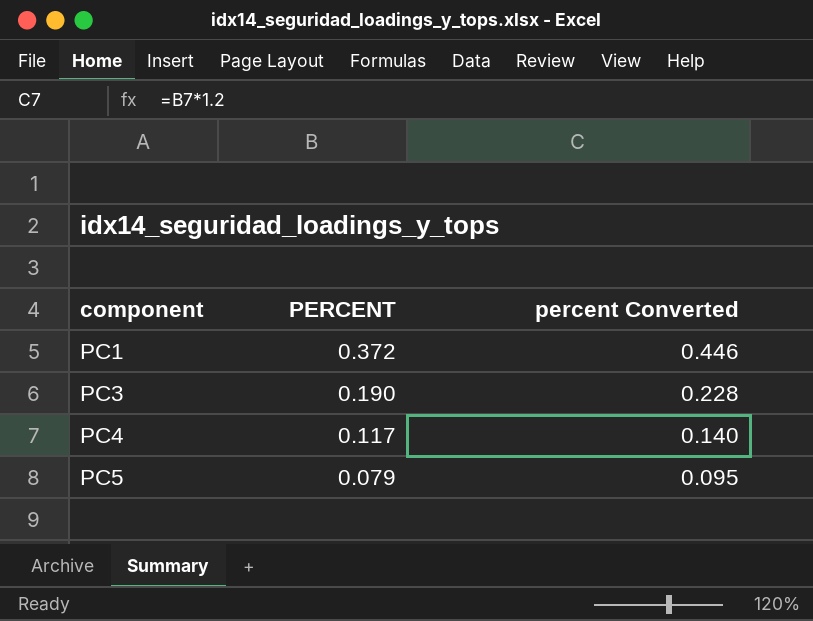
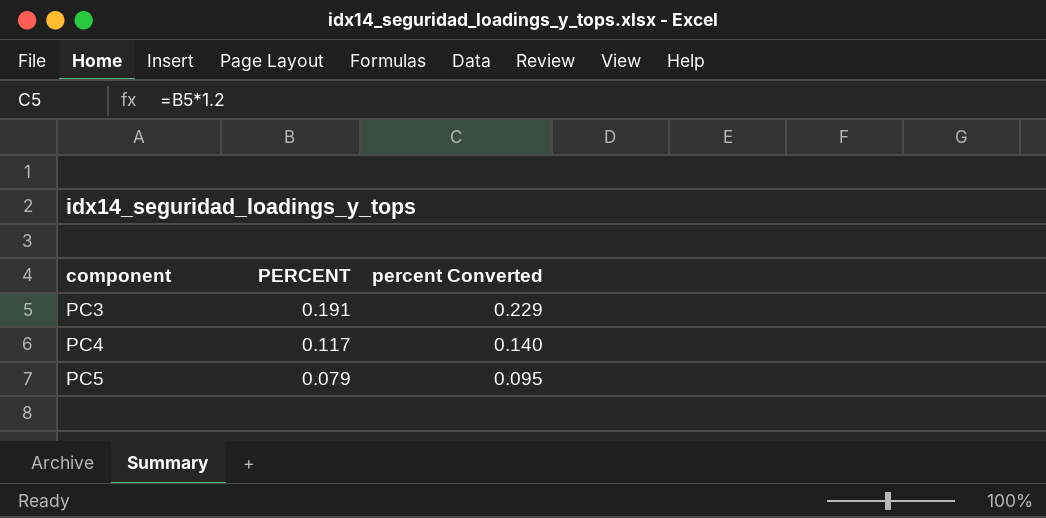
row PC1: 0.372 | 0.446 -> none
PC3 | PERCENT: 0.190 -> 0.191
PC3 | percent Converted: 0.228 -> 0.229

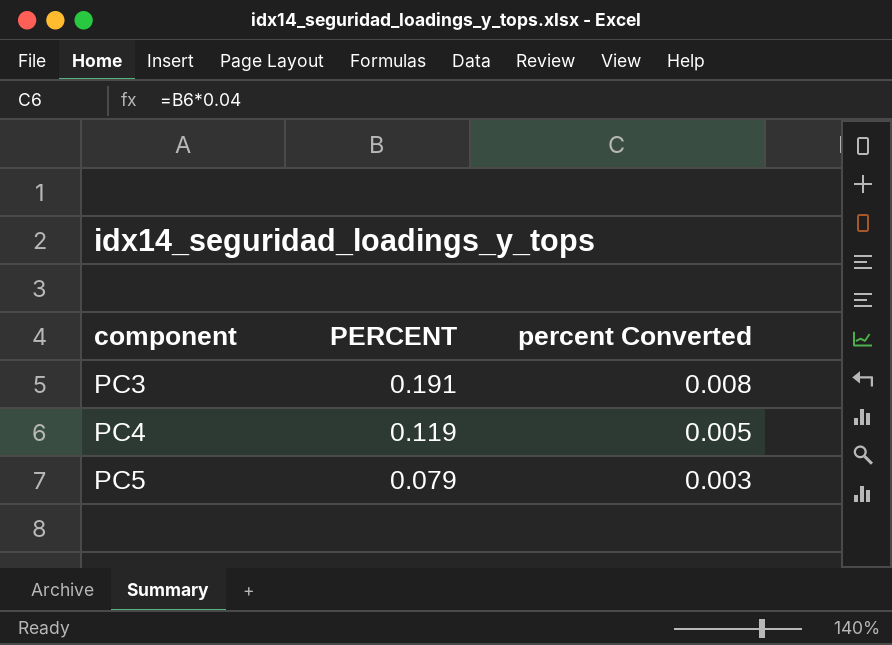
column percent Converted | formula: [PERCENT] * 1.2 -> [PERCENT] * 0.04
PC4 | PERCENT: 0.117 -> 0.119

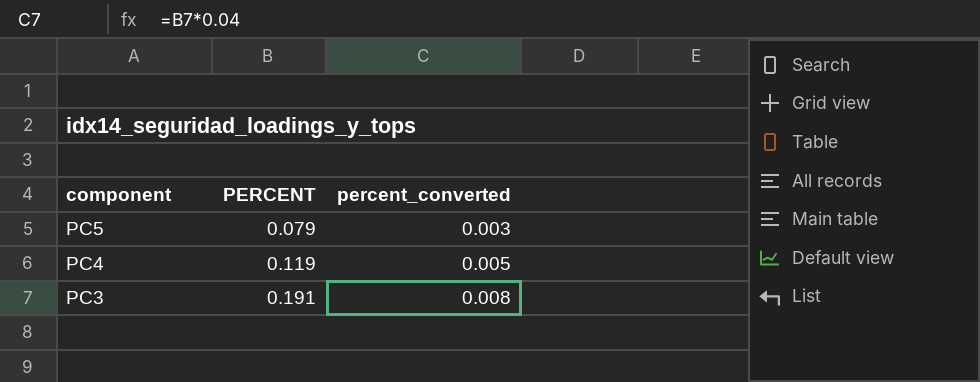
row order: component ascending -> component descending
column name: percent Converted -> percent_converted

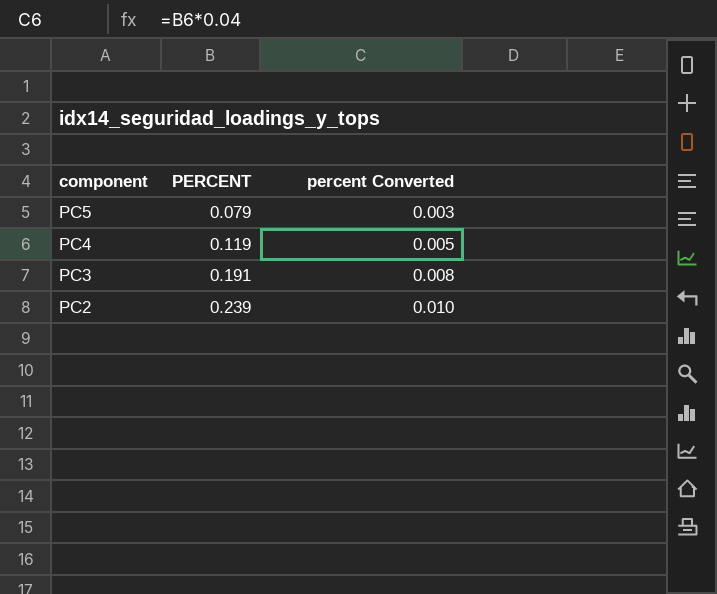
column name: percent_converted -> percent Converted
row PC2: none -> 0.239 | 0.010

